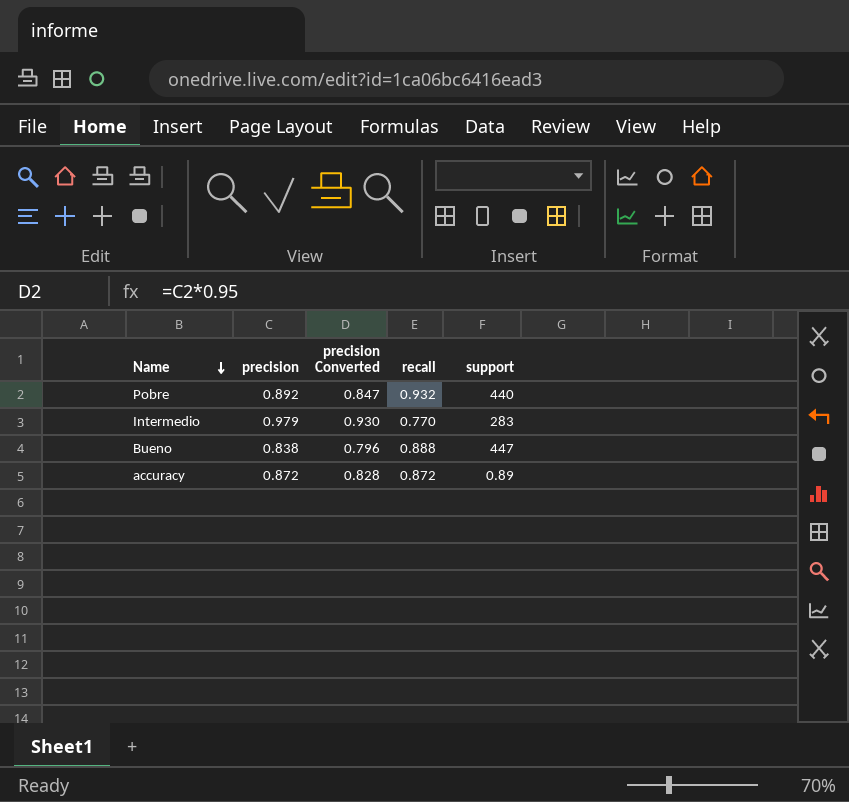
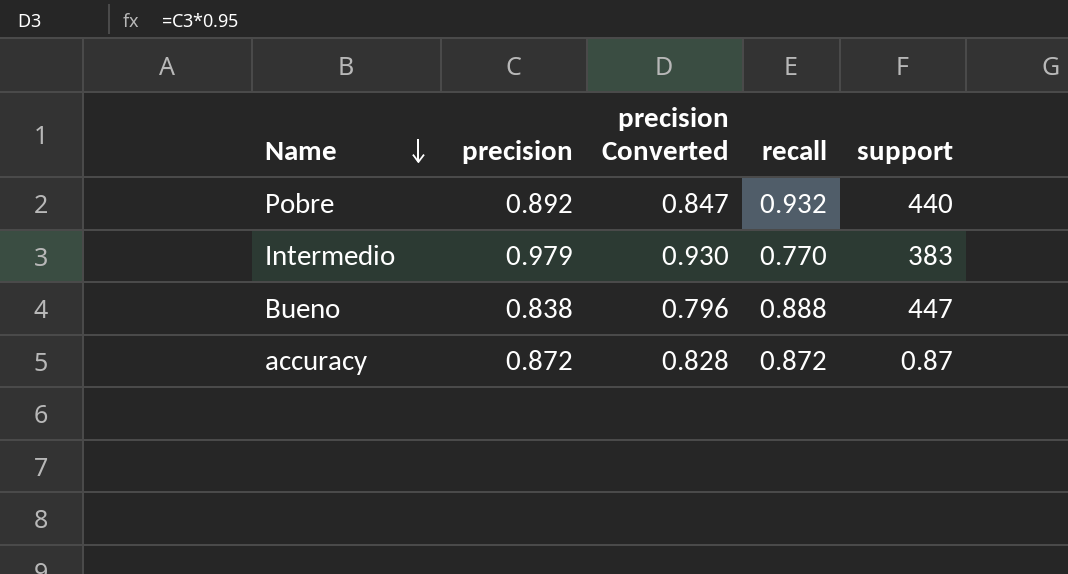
Intermedio | support: 283 -> 383
accuracy | support: 0.89 -> 0.87

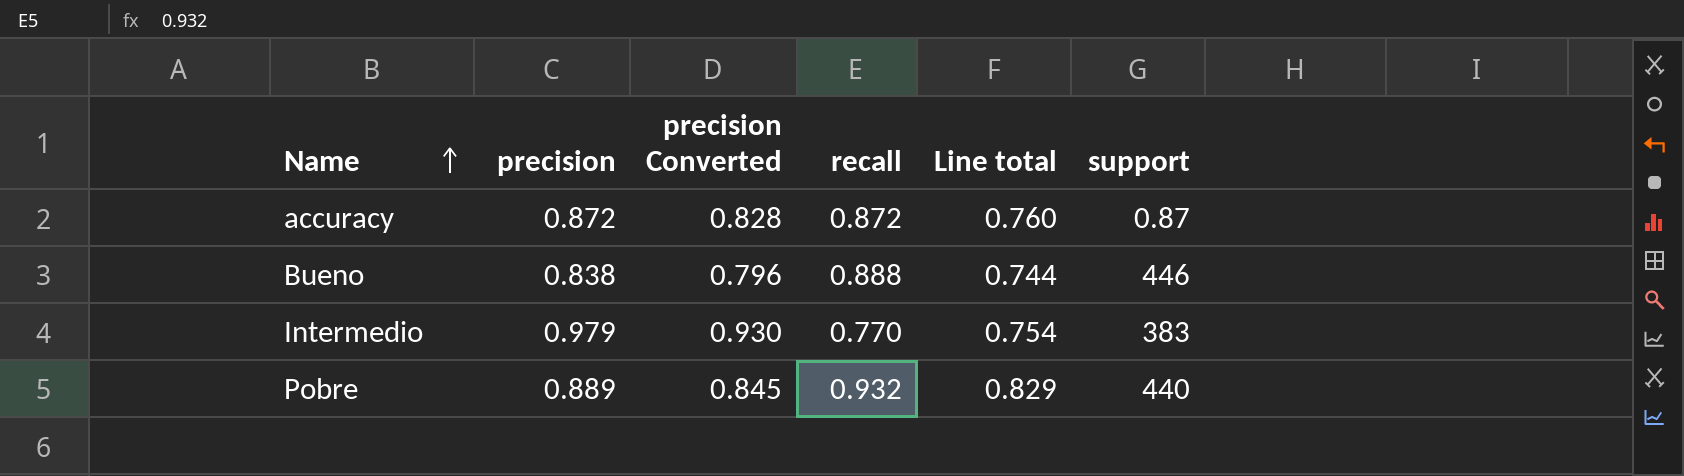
row order: Name descending -> Name ascending
column Line total | formula: none -> [precision] * [recall]
Bueno | support: 447 -> 446
Pobre | precision: 0.892 -> 0.889
Pobre | precision Converted: 0.847 -> 0.845

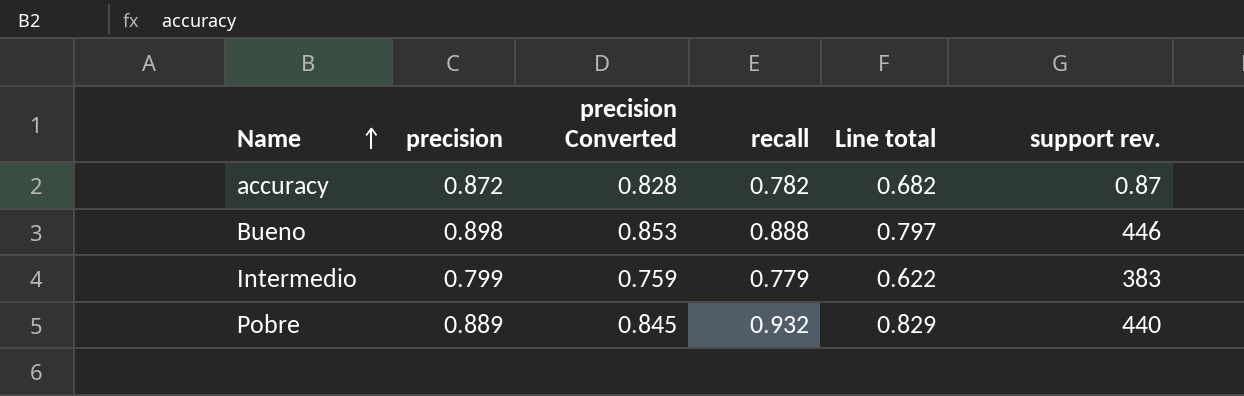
column name: support -> support rev.
accuracy | recall: 0.872 -> 0.782
accuracy | Line total: 0.760 -> 0.682
Bueno | precision: 0.838 -> 0.898
Bueno | precision Converted: 0.796 -> 0.853
Bueno | Line total: 0.744 -> 0.797
Intermedio | precision: 0.979 -> 0.799
Intermedio | precision Converted: 0.930 -> 0.759
Intermedio | recall: 0.770 -> 0.779
Intermedio | Line total: 0.754 -> 0.622

